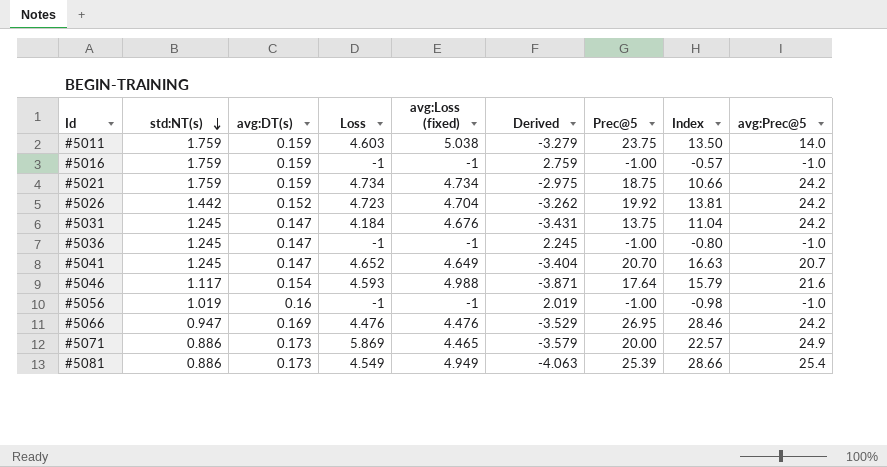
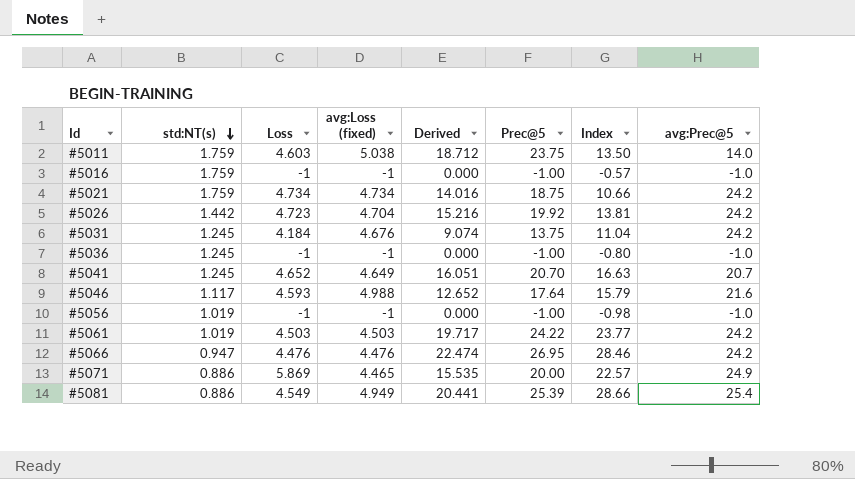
column avg:DT(s) | position: 3 -> none
column Derived | formula: [std:NT(s)] - [avg:Loss (fixed)] -> [Prec@5] - [avg:Loss (fixed)]
row #5061: none -> 1.019 | 4.503 | 4.503 | 19.717 | 24.22 | 23.77 | 24.2

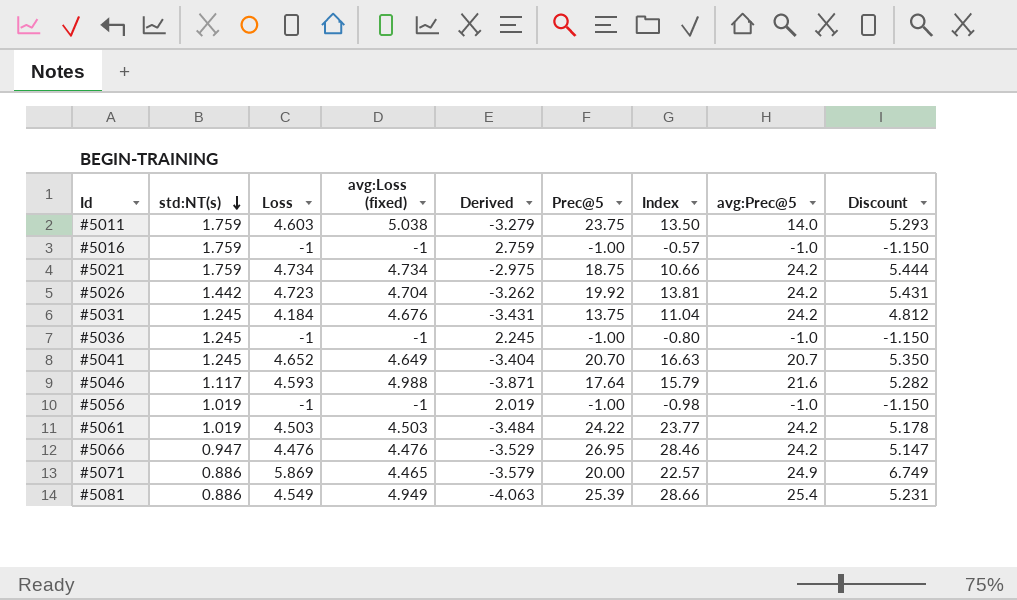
column Derived | formula: [Prec@5] - [avg:Loss (fixed)] -> [std:NT(s)] - [avg:Loss (fixed)]
column Discount | formula: none -> [Loss] * 1.15

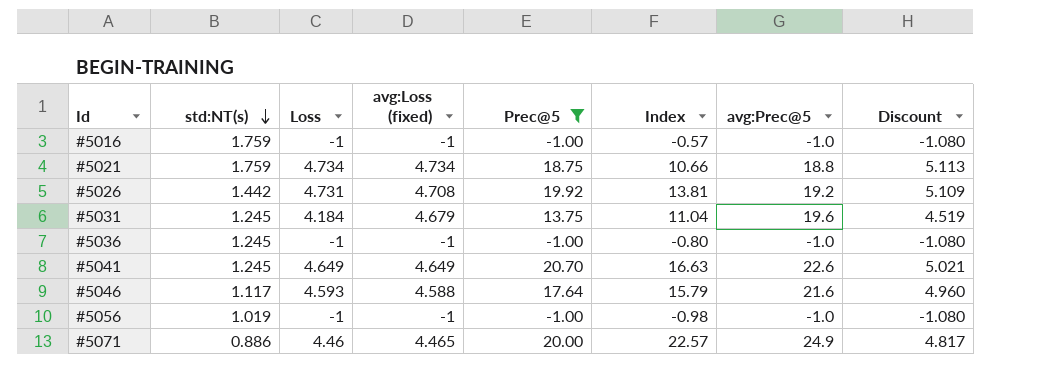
filter: none -> Prec@5 <= 20.70
column Derived | formula: [std:NT(s)] - [avg:Loss (fixed)] -> none
column Discount | formula: [Loss] * 1.15 -> [Loss] * 1.08
#5021 | avg:Prec@5: 24.2 -> 18.8
#5026 | Loss: 4.723 -> 4.731
#5026 | avg:Loss (fixed): 4.704 -> 4.708
#5026 | avg:Prec@5: 24.2 -> 19.2
#5031 | avg:Loss (fixed): 4.676 -> 4.679
#5031 | avg:Prec@5: 24.2 -> 19.6
#5041 | Loss: 4.652 -> 4.649
#5041 | avg:Prec@5: 20.7 -> 22.6
#5046 | avg:Loss (fixed): 4.988 -> 4.588
#5071 | Loss: 5.869 -> 4.46

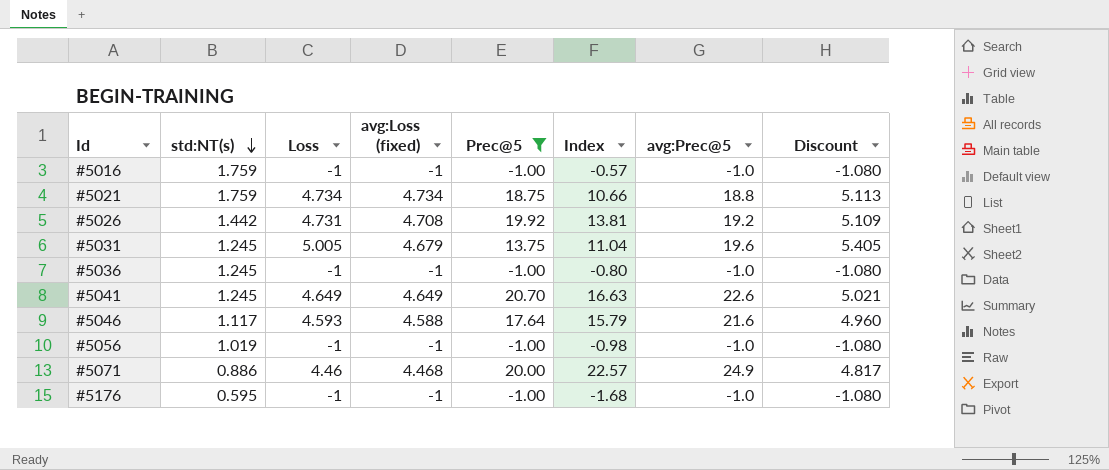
#5031 | Loss: 4.184 -> 5.005
#5031 | Discount: 4.519 -> 5.405
#5071 | avg:Loss (fixed): 4.465 -> 4.468
row #5176: none -> 0.595 | -1 | -1 | -1.00 | -1.68 | -1.0 | -1.080

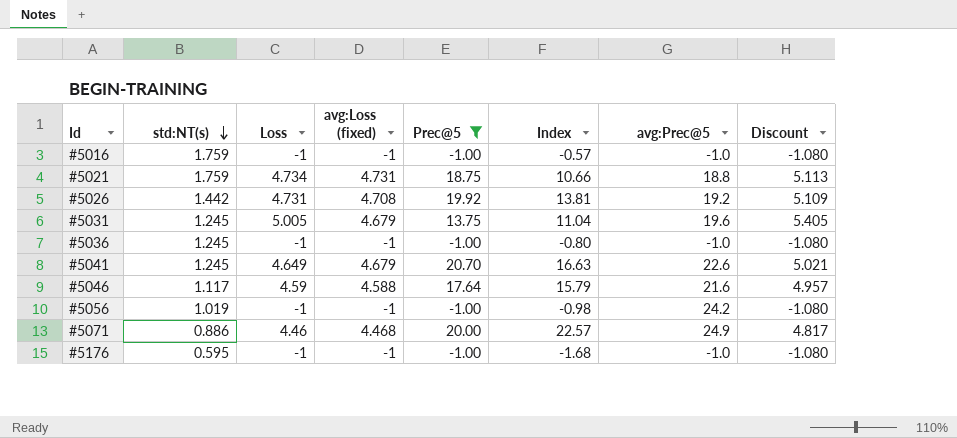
#5021 | avg:Loss (fixed): 4.734 -> 4.731
#5041 | avg:Loss (fixed): 4.649 -> 4.679
#5046 | Loss: 4.593 -> 4.59
#5046 | Discount: 4.960 -> 4.957
#5056 | avg:Prec@5: -1.0 -> 24.2

